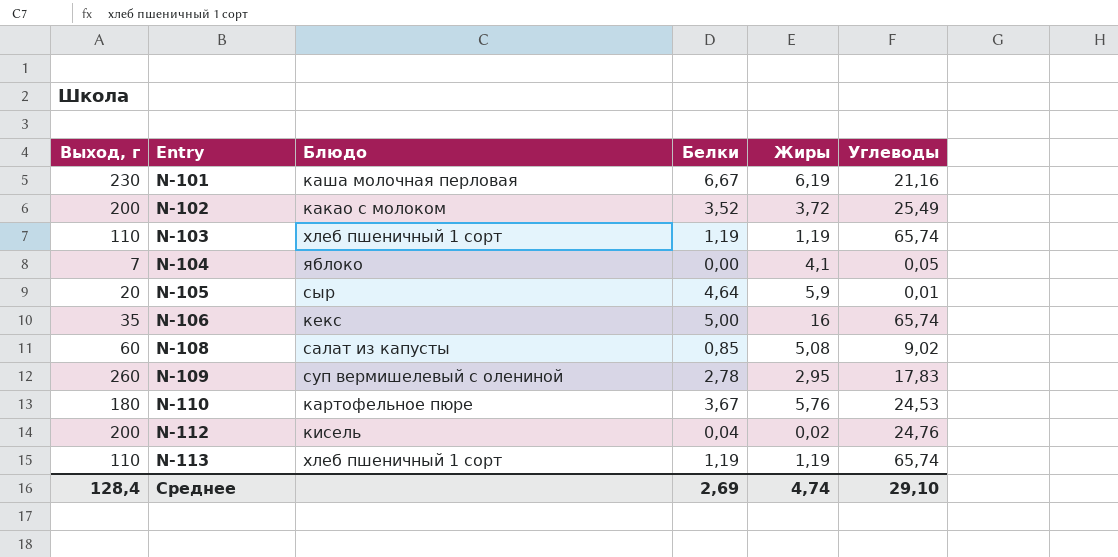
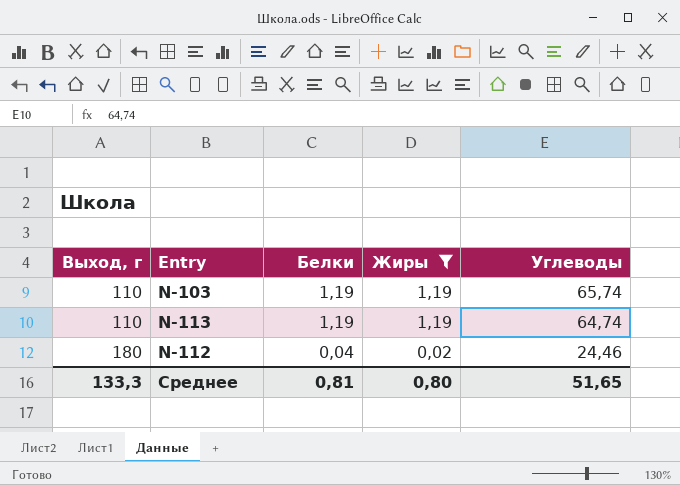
filter: none -> Жиры <= 1,19
row order: Entry ascending -> Выход, г ascending
column Блюдо | position: 3 -> none
N-113 | Углеводы: 65,74 -> 64,74
N-112 | Выход, г: 200 -> 180
N-112 | Углеводы: 24,76 -> 24,46
Среднее | Выход, г: 128,4 -> 133,3
Среднее | Белки: 2,69 -> 0,81
Среднее | Жиры: 4,74 -> 0,80
Среднее | Углеводы: 29,10 -> 51,65

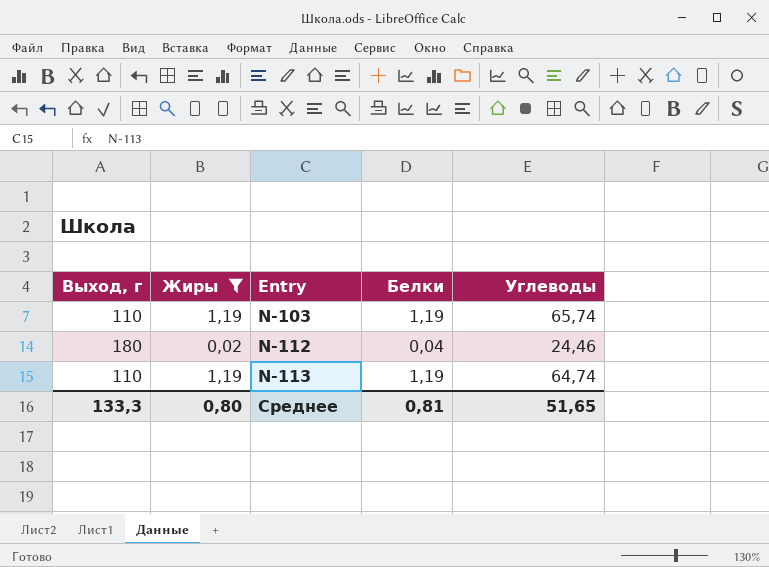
row order: Выход, г ascending -> Entry ascending
column Жиры | position: 4 -> 2

